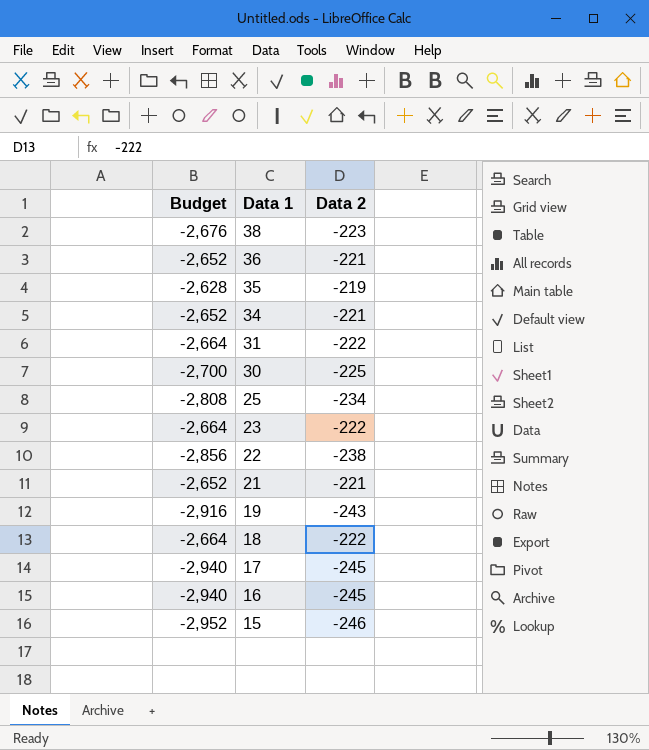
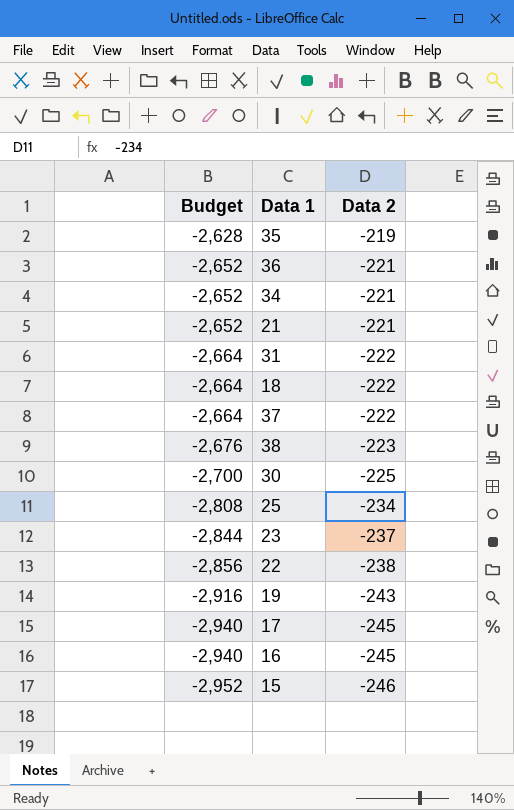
row order: Data 1 descending -> Budget descending
row 37: none -> -2,664 | -222
23 | Budget: -2,664 -> -2,844
23 | Data 2: -222 -> -237

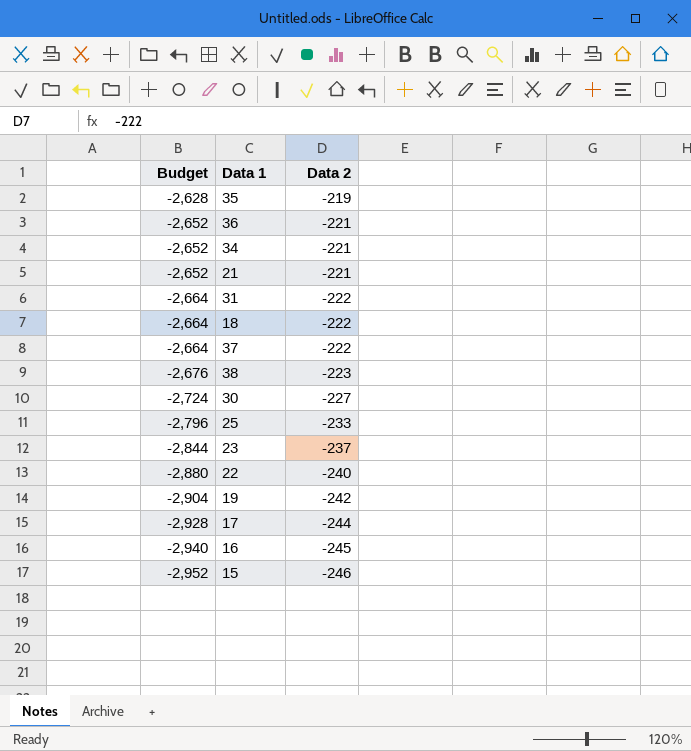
30 | Budget: -2,700 -> -2,724
30 | Data 2: -225 -> -227
25 | Budget: -2,808 -> -2,796
25 | Data 2: -234 -> -233
22 | Budget: -2,856 -> -2,880
22 | Data 2: -238 -> -240
19 | Budget: -2,916 -> -2,904
19 | Data 2: -243 -> -242
17 | Budget: -2,940 -> -2,928
17 | Data 2: -245 -> -244

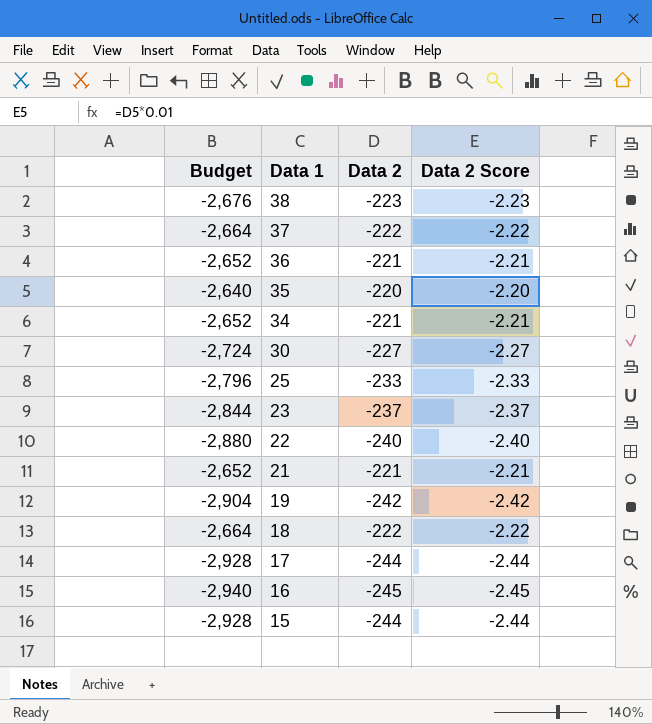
row order: Budget descending -> Data 1 descending
column Data 2 Score | formula: none -> [Data 2] * 0.01
row 31: -2,664 | -222 -> none
35 | Budget: -2,628 -> -2,640
35 | Data 2: -219 -> -220
15 | Budget: -2,952 -> -2,928
15 | Data 2: -246 -> -244

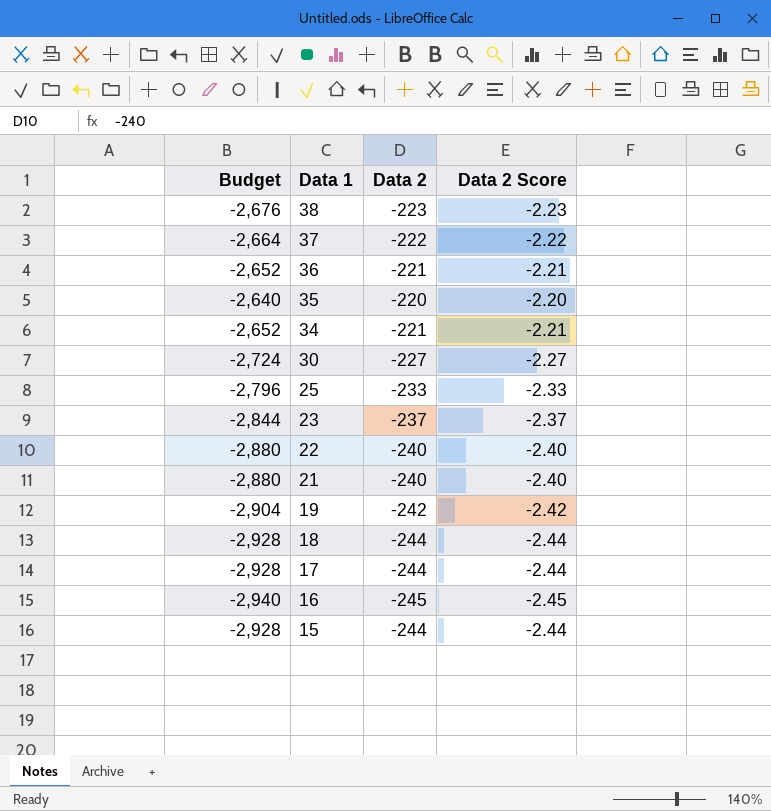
21 | Budget: -2,652 -> -2,880
21 | Data 2: -221 -> -240
21 | Data 2 Score: -2.21 -> -2.40
18 | Budget: -2,664 -> -2,928
18 | Data 2: -222 -> -244
18 | Data 2 Score: -2.22 -> -2.44

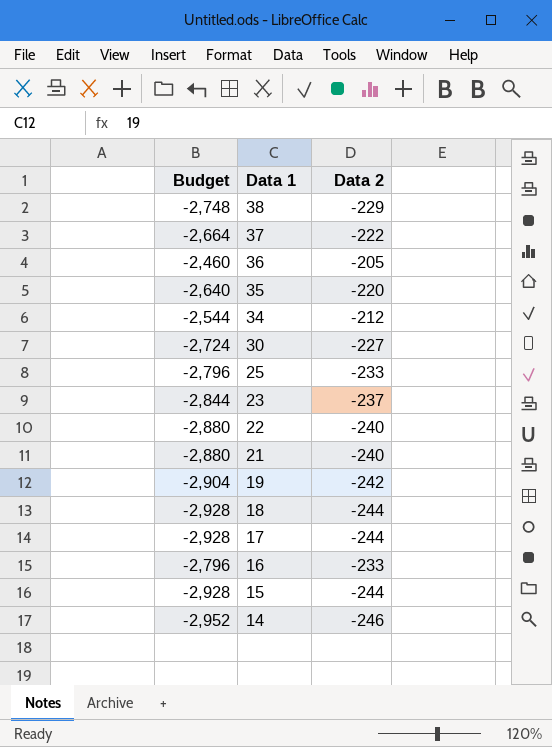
column Data 2 Score | formula: [Data 2] * 0.01 -> none
38 | Budget: -2,676 -> -2,748
38 | Data 2: -223 -> -229
36 | Budget: -2,652 -> -2,460
36 | Data 2: -221 -> -205
34 | Budget: -2,652 -> -2,544
34 | Data 2: -221 -> -212
16 | Budget: -2,940 -> -2,796
16 | Data 2: -245 -> -233
row 14: none -> -2,952 | -246

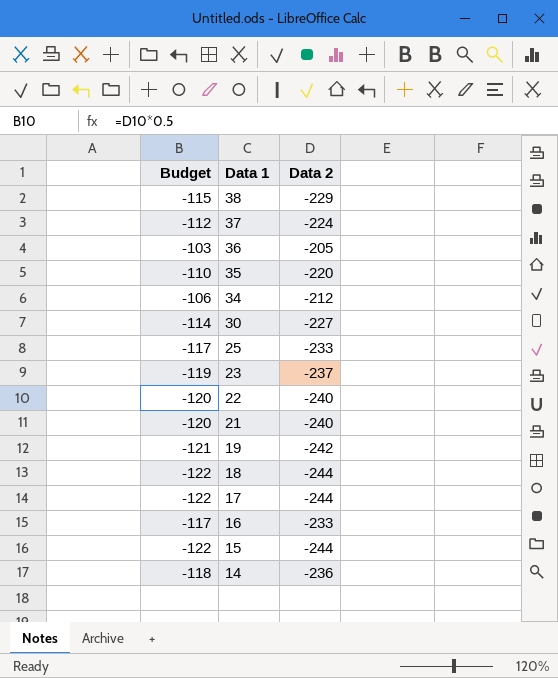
column Budget | formula: [Data 2] * 12 -> [Data 2] * 0.5
37 | Data 2: -222 -> -224
14 | Data 2: -246 -> -236

